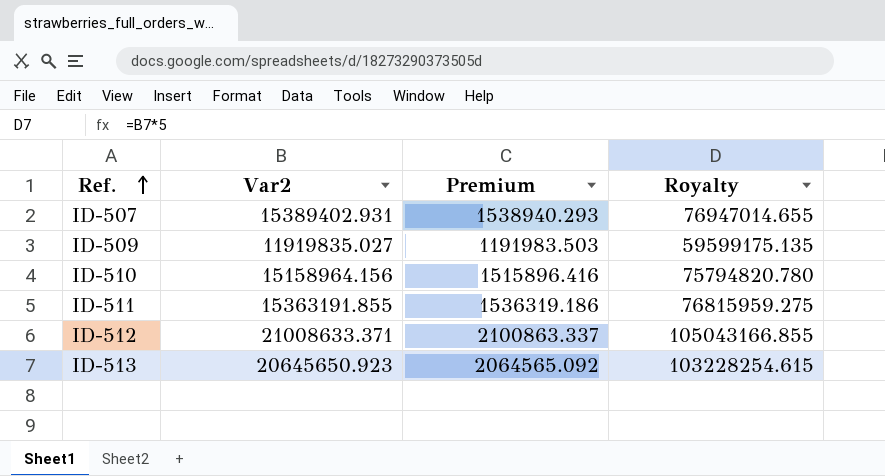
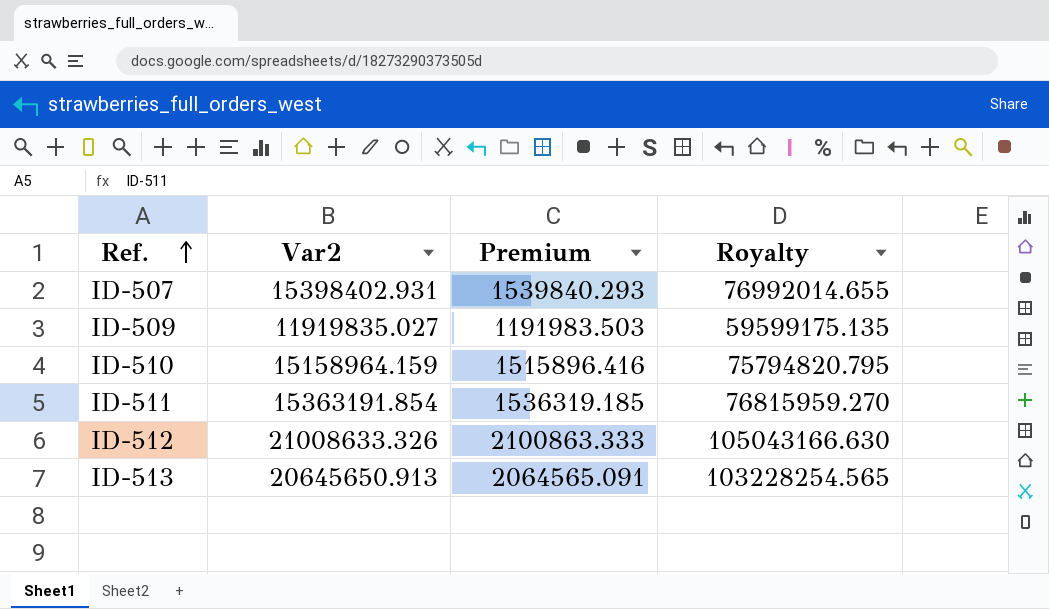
ID-507 | Var2: 15389402.931 -> 15398402.931
ID-507 | Premium: 1538940.293 -> 1539840.293
ID-507 | Royalty: 76947014.655 -> 76992014.655
ID-510 | Var2: 15158964.156 -> 15158964.159
ID-510 | Royalty: 75794820.780 -> 75794820.795
ID-511 | Var2: 15363191.855 -> 15363191.854
ID-511 | Premium: 1536319.186 -> 1536319.185
ID-511 | Royalty: 76815959.275 -> 76815959.270
ID-512 | Var2: 21008633.371 -> 21008633.326
ID-512 | Premium: 2100863.337 -> 2100863.333
ID-512 | Royalty: 105043166.855 -> 105043166.630
ID-513 | Var2: 20645650.923 -> 20645650.913
ID-513 | Premium: 2064565.092 -> 2064565.091
ID-513 | Royalty: 103228254.615 -> 103228254.565

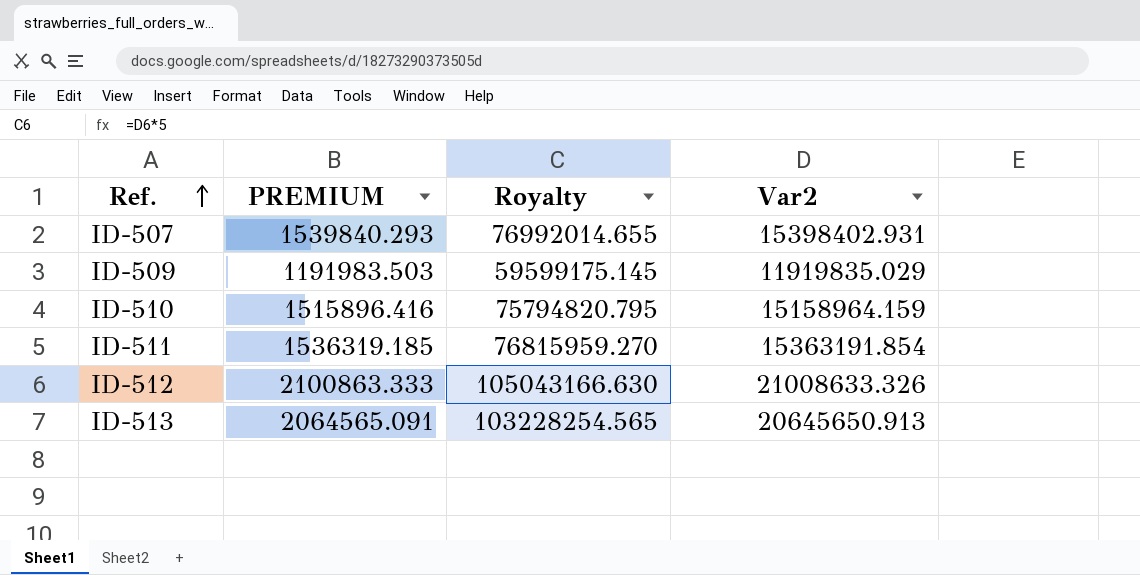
column name: Premium -> PREMIUM
column Var2 | position: 2 -> 4
ID-509 | Royalty: 59599175.135 -> 59599175.145
ID-509 | Var2: 11919835.027 -> 11919835.029

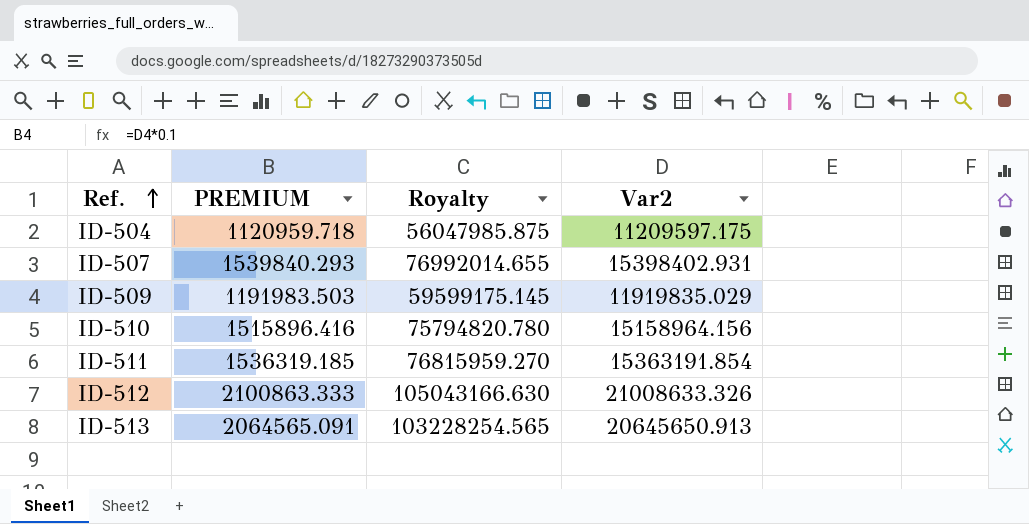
row ID-504: none -> 1120959.718 | 56047985.875 | 11209597.175
ID-510 | Royalty: 75794820.795 -> 75794820.780
ID-510 | Var2: 15158964.159 -> 15158964.156

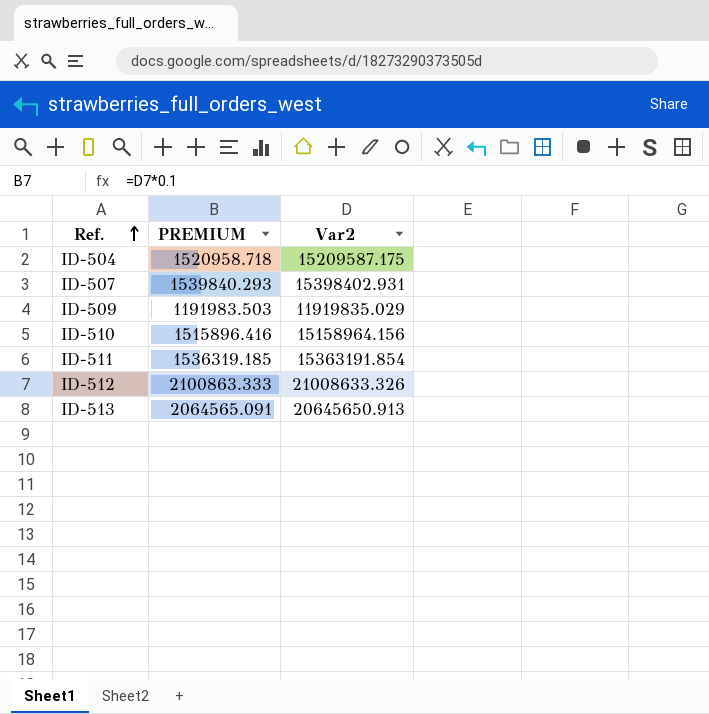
column Royalty | formula: [Var2] * 5 -> none
ID-504 | PREMIUM: 1120959.718 -> 1520958.718
ID-504 | Var2: 11209597.175 -> 15209587.175

